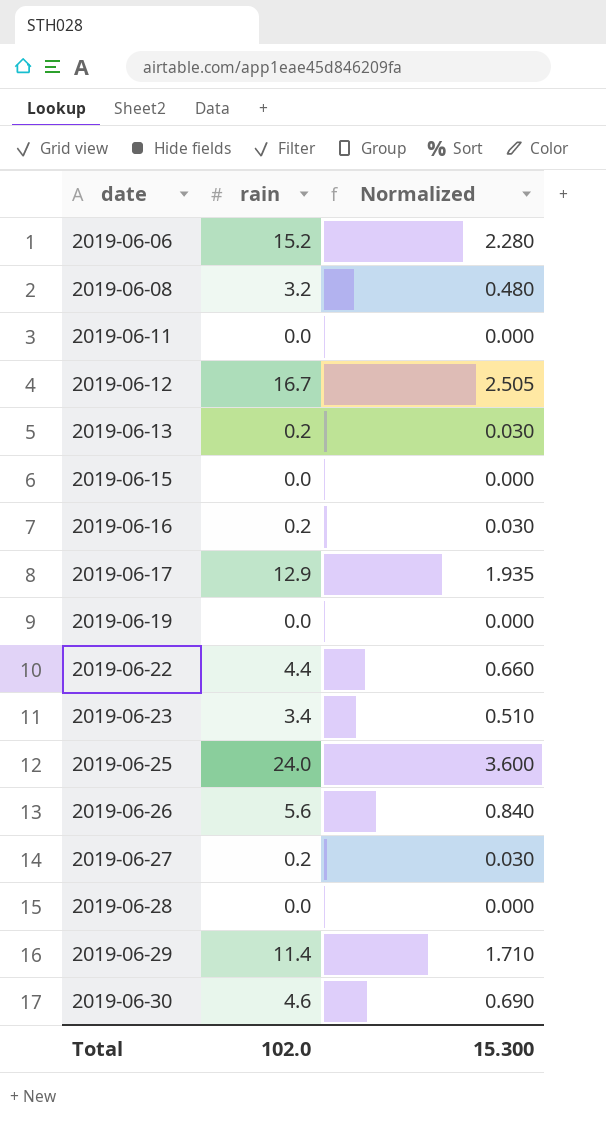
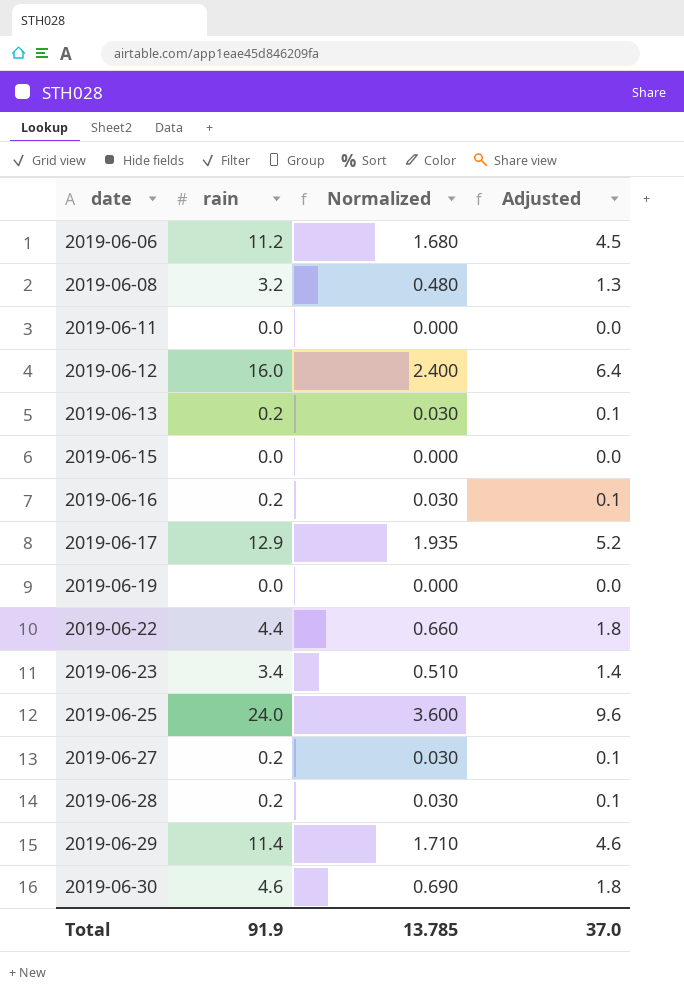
column Adjusted | formula: none -> [rain] * 0.4
row 2019-06-26: 5.6 | 0.840 -> none
2019-06-06 | rain: 15.2 -> 11.2
2019-06-06 | Normalized: 2.280 -> 1.680
2019-06-12 | rain: 16.7 -> 16.0
2019-06-12 | Normalized: 2.505 -> 2.400
2019-06-28 | rain: 0.0 -> 0.2
2019-06-28 | Normalized: 0.000 -> 0.030
Total | rain: 102.0 -> 91.9
Total | Normalized: 15.300 -> 13.785

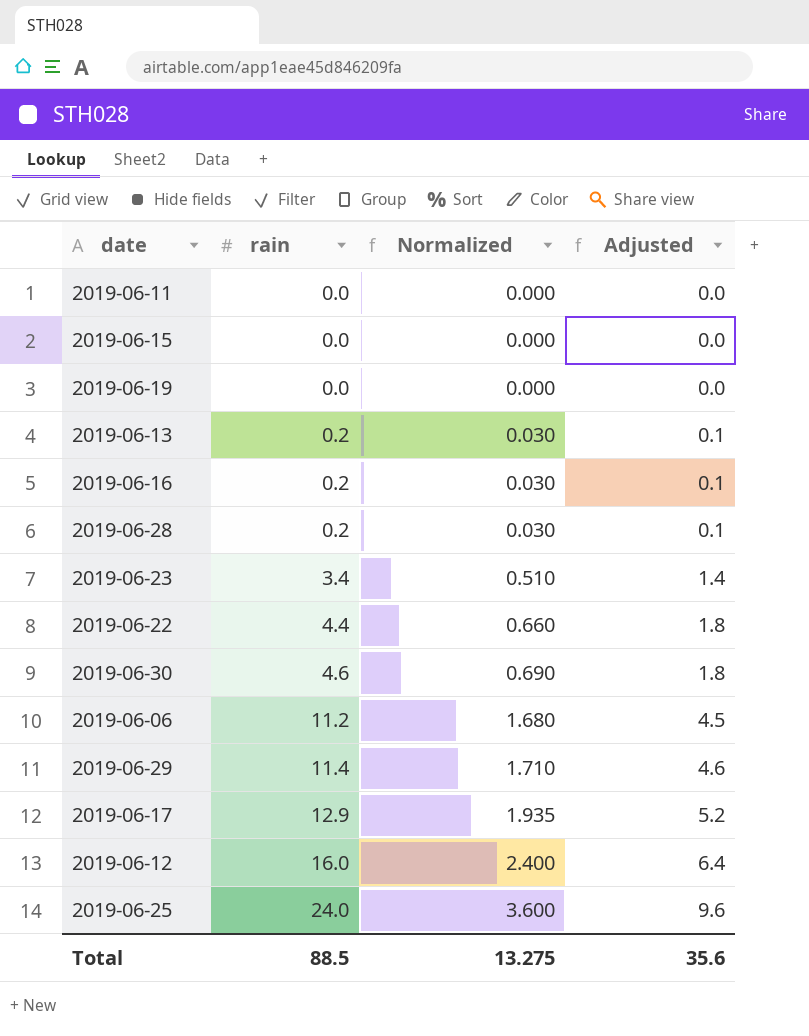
row order: date ascending -> rain ascending
row 2019-06-08: 3.2 | 0.480 | 1.3 -> none
row 2019-06-27: 0.2 | 0.030 | 0.1 -> none
Total | rain: 91.9 -> 88.5
Total | Normalized: 13.785 -> 13.275
Total | Adjusted: 37.0 -> 35.6

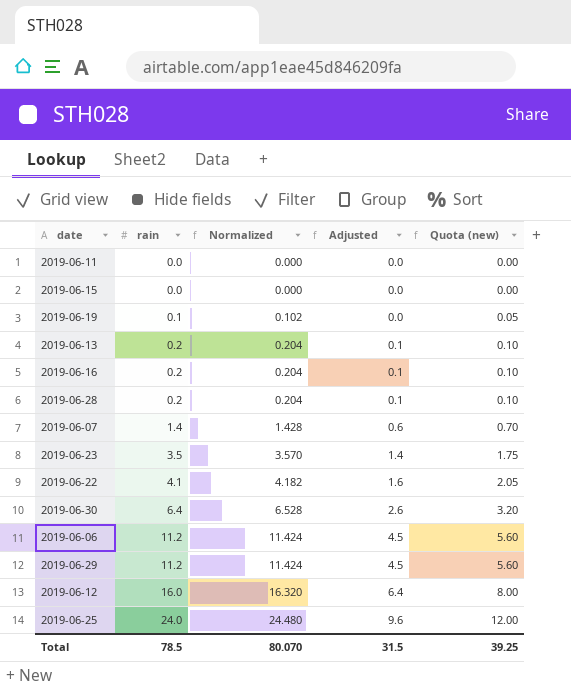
column Normalized | formula: [rain] * 0.15 -> [rain] * 1.02
column Quota (new) | formula: none -> [rain] * 0.5
row 2019-06-17: 12.9 | 1.935 | 5.2 -> none
2019-06-19 | rain: 0.0 -> 0.1
row 2019-06-07: none -> 1.4 | 1.428 | 0.6 | 0.70
2019-06-23 | rain: 3.4 -> 3.5
2019-06-22 | rain: 4.4 -> 4.1
2019-06-22 | Adjusted: 1.8 -> 1.6
2019-06-30 | rain: 4.6 -> 6.4
2019-06-30 | Adjusted: 1.8 -> 2.6
2019-06-29 | rain: 11.4 -> 11.2
2019-06-29 | Adjusted: 4.6 -> 4.5
Total | rain: 88.5 -> 78.5
Total | Normalized: 13.275 -> 80.070
Total | Adjusted: 35.6 -> 31.5

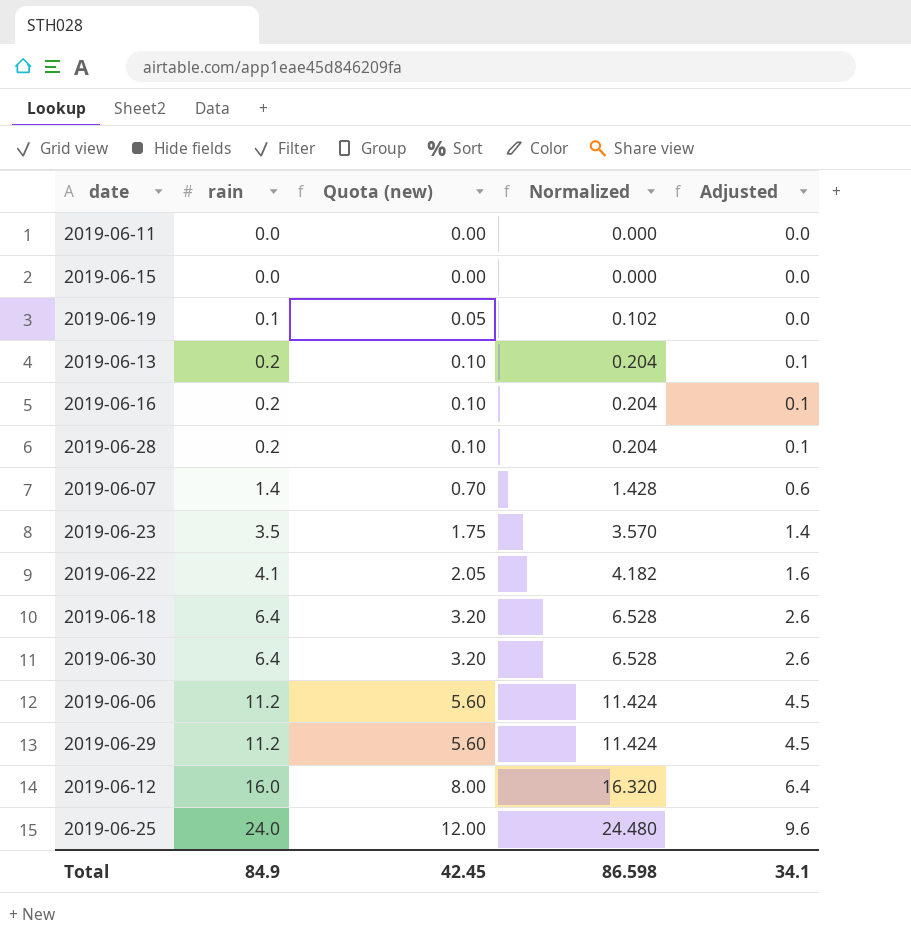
column Quota (new) | position: 5 -> 3
row 2019-06-18: none -> 6.4 | 3.20 | 6.528 | 2.6
Total | rain: 78.5 -> 84.9
Total | Quota (new): 39.25 -> 42.45
Total | Normalized: 80.070 -> 86.598
Total | Adjusted: 31.5 -> 34.1

